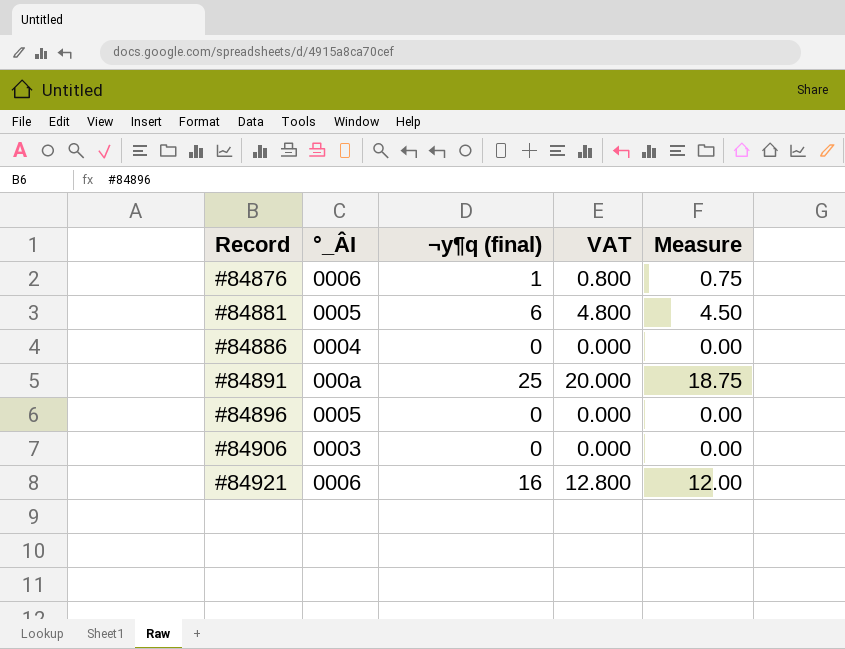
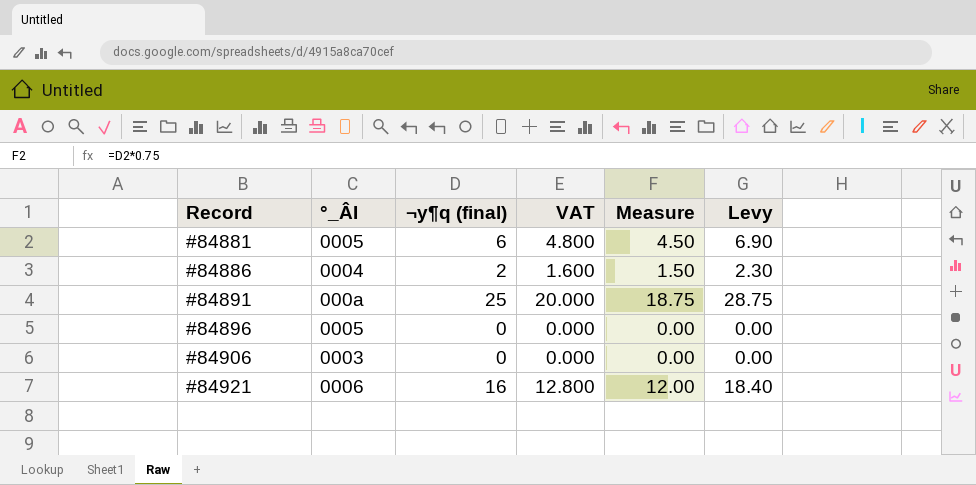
column Levy | formula: none -> [¬y¶q (final)] * 1.15
row #84876: 0006 | 1 | 0.800 | 0.75 -> none
#84886 | ¬y¶q (final): 0 -> 2
#84886 | VAT: 0.000 -> 1.600
#84886 | Measure: 0.00 -> 1.50

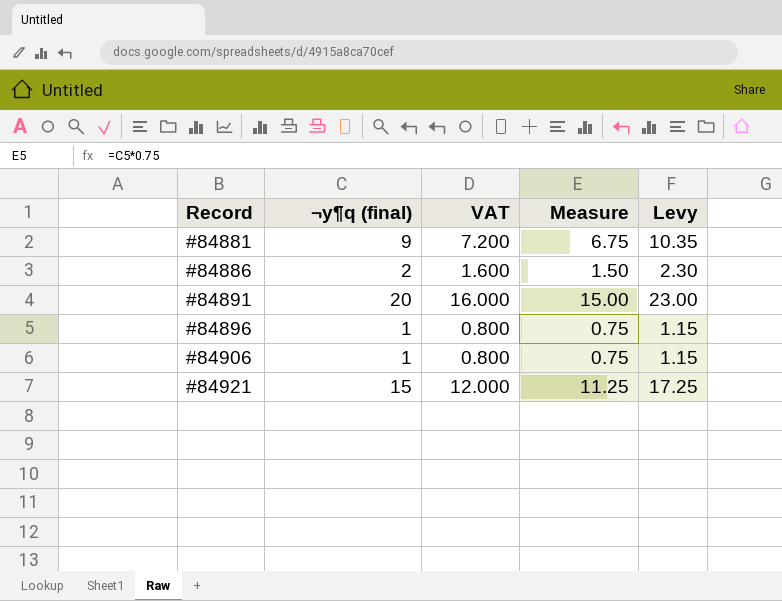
column °_ÂI | position: 2 -> none
#84881 | ¬y¶q (final): 6 -> 9
#84881 | VAT: 4.800 -> 7.200
#84881 | Measure: 4.50 -> 6.75
#84881 | Levy: 6.90 -> 10.35
#84891 | ¬y¶q (final): 25 -> 20
#84891 | VAT: 20.000 -> 16.000
#84891 | Measure: 18.75 -> 15.00
#84891 | Levy: 28.75 -> 23.00
#84896 | ¬y¶q (final): 0 -> 1
#84896 | VAT: 0.000 -> 0.800
#84896 | Measure: 0.00 -> 0.75
#84896 | Levy: 0.00 -> 1.15
#84906 | ¬y¶q (final): 0 -> 1
#84906 | VAT: 0.000 -> 0.800
#84906 | Measure: 0.00 -> 0.75
#84906 | Levy: 0.00 -> 1.15
#84921 | ¬y¶q (final): 16 -> 15
#84921 | VAT: 12.800 -> 12.000
#84921 | Measure: 12.00 -> 11.25
#84921 | Levy: 18.40 -> 17.25

